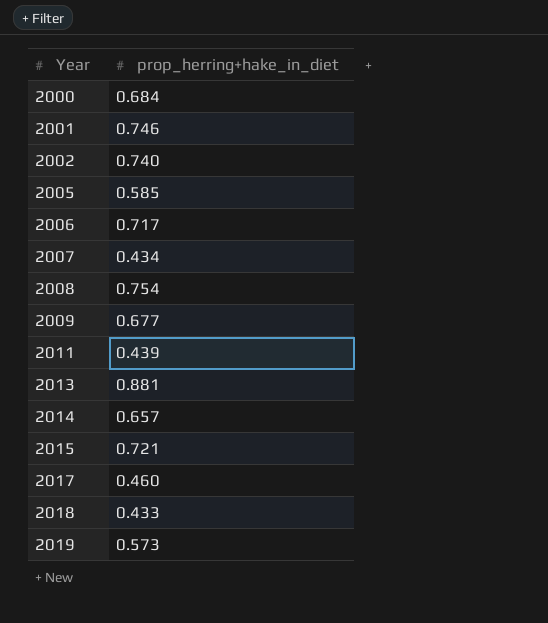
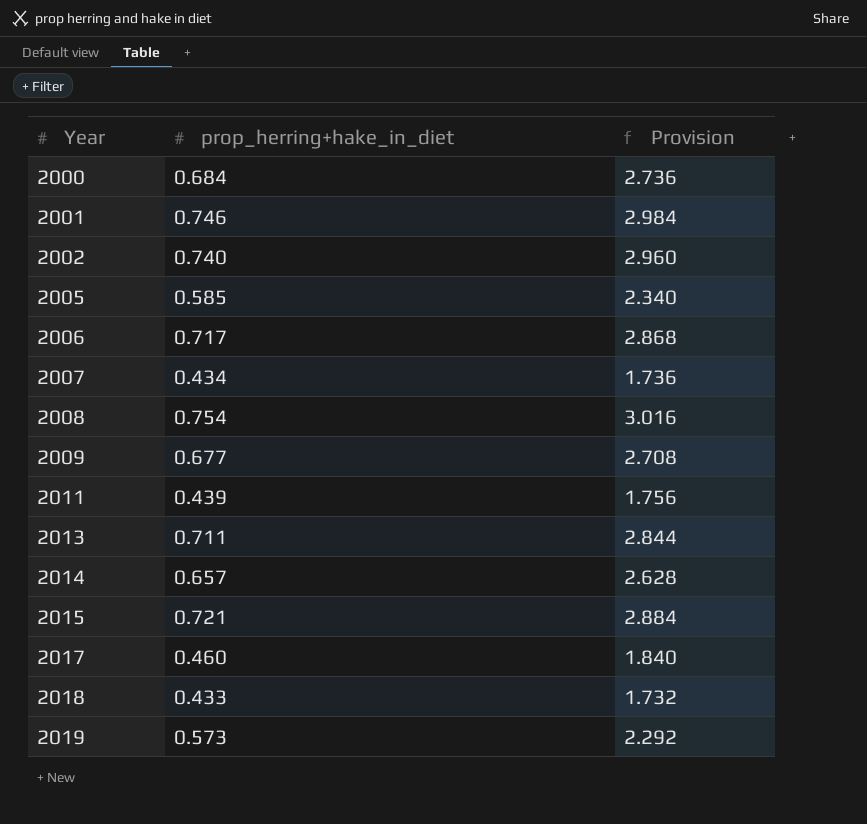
column Provision | formula: none -> [prop_herring+hake_in_diet] * 4
2013 | prop_herring+hake_in_diet: 0.881 -> 0.711

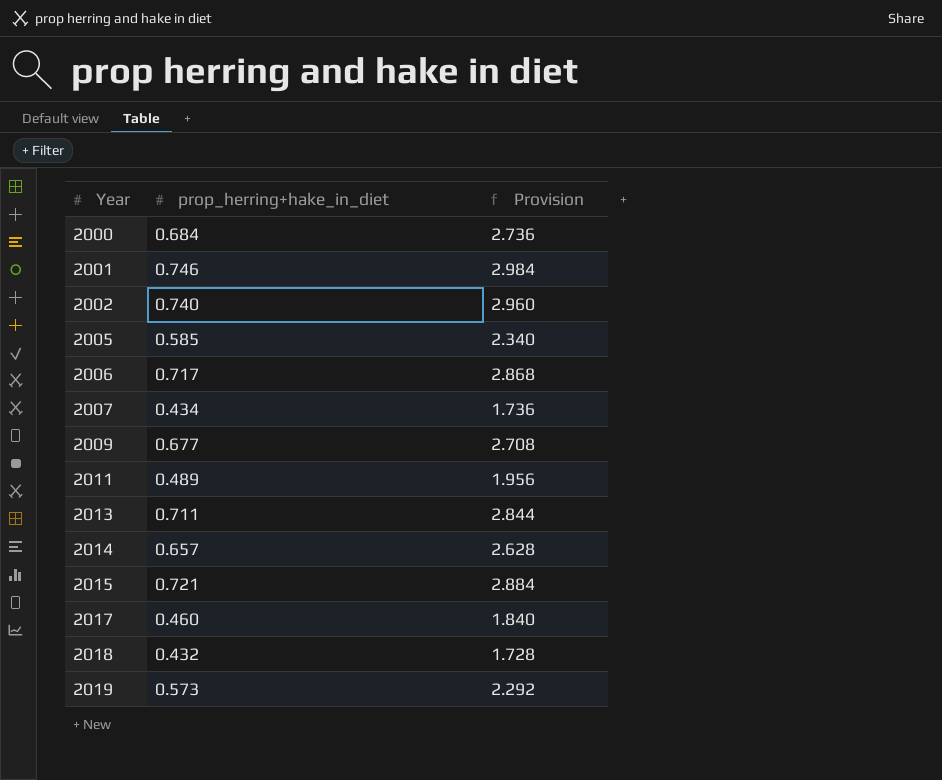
row 2008: 0.754 | 3.016 -> none
2011 | prop_herring+hake_in_diet: 0.439 -> 0.489
2011 | Provision: 1.756 -> 1.956
2018 | prop_herring+hake_in_diet: 0.433 -> 0.432
2018 | Provision: 1.732 -> 1.728

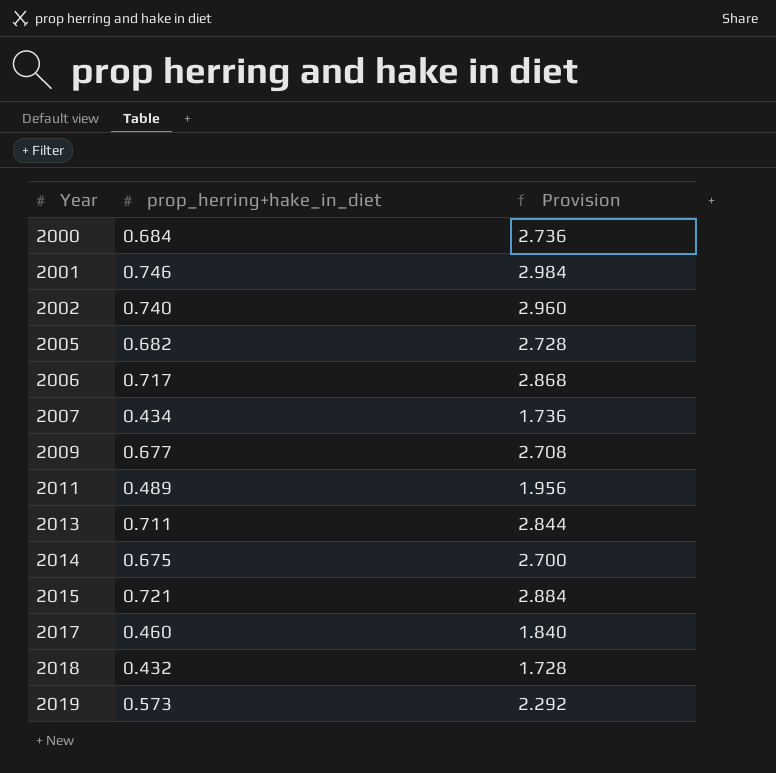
2005 | prop_herring+hake_in_diet: 0.585 -> 0.682
2005 | Provision: 2.340 -> 2.728
2014 | prop_herring+hake_in_diet: 0.657 -> 0.675
2014 | Provision: 2.628 -> 2.700

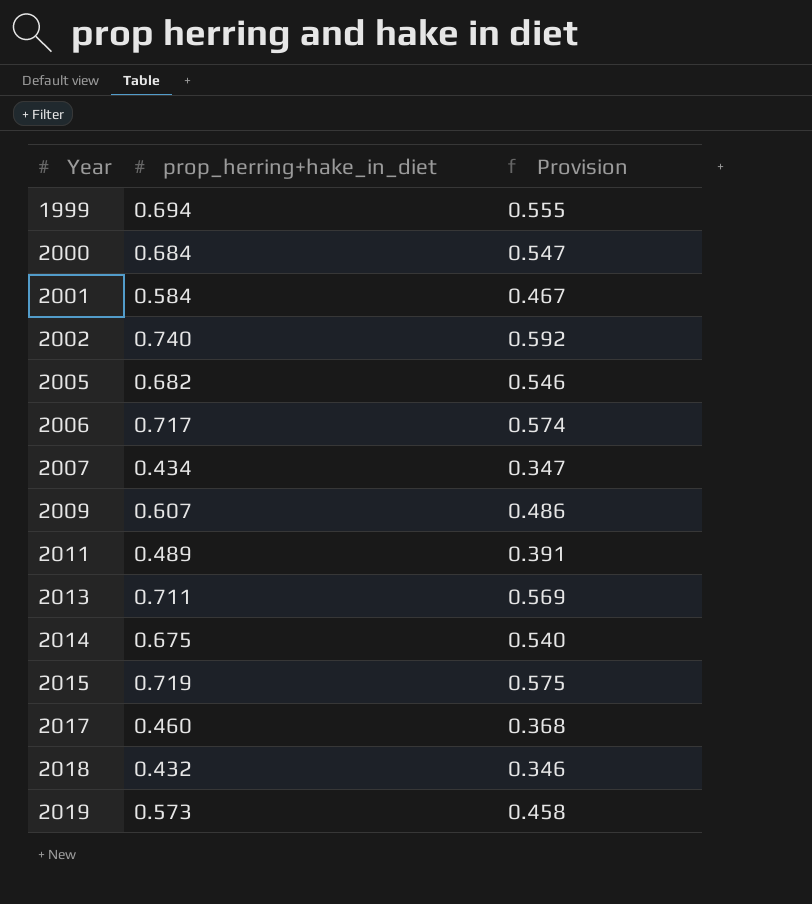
column Provision | formula: [prop_herring+hake_in_diet] * 4 -> [prop_herring+hake_in_diet] * 0.8
row 1999: none -> 0.694 | 0.555
2001 | prop_herring+hake_in_diet: 0.746 -> 0.584
2009 | prop_herring+hake_in_diet: 0.677 -> 0.607
2015 | prop_herring+hake_in_diet: 0.721 -> 0.719

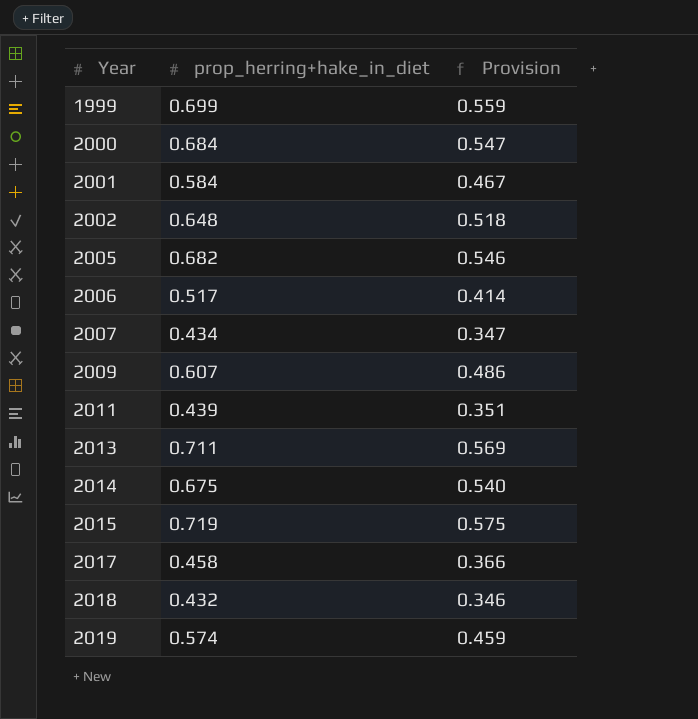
1999 | prop_herring+hake_in_diet: 0.694 -> 0.699
1999 | Provision: 0.555 -> 0.559
2002 | prop_herring+hake_in_diet: 0.740 -> 0.648
2002 | Provision: 0.592 -> 0.518
2006 | prop_herring+hake_in_diet: 0.717 -> 0.517
2006 | Provision: 0.574 -> 0.414
2011 | prop_herring+hake_in_diet: 0.489 -> 0.439
2011 | Provision: 0.391 -> 0.351
2017 | prop_herring+hake_in_diet: 0.460 -> 0.458
2017 | Provision: 0.368 -> 0.366
2019 | prop_herring+hake_in_diet: 0.573 -> 0.574
2019 | Provision: 0.458 -> 0.459

